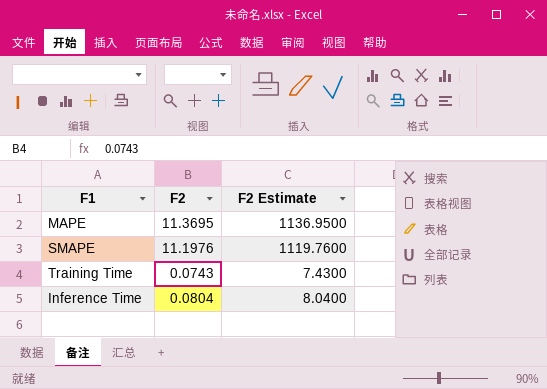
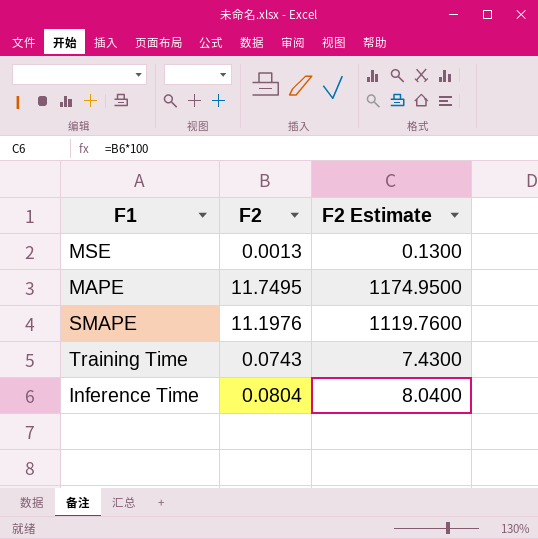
row MSE: none -> 0.0013 | 0.1300
MAPE | F2: 11.3695 -> 11.7495
MAPE | F2 Estimate: 1136.9500 -> 1174.9500

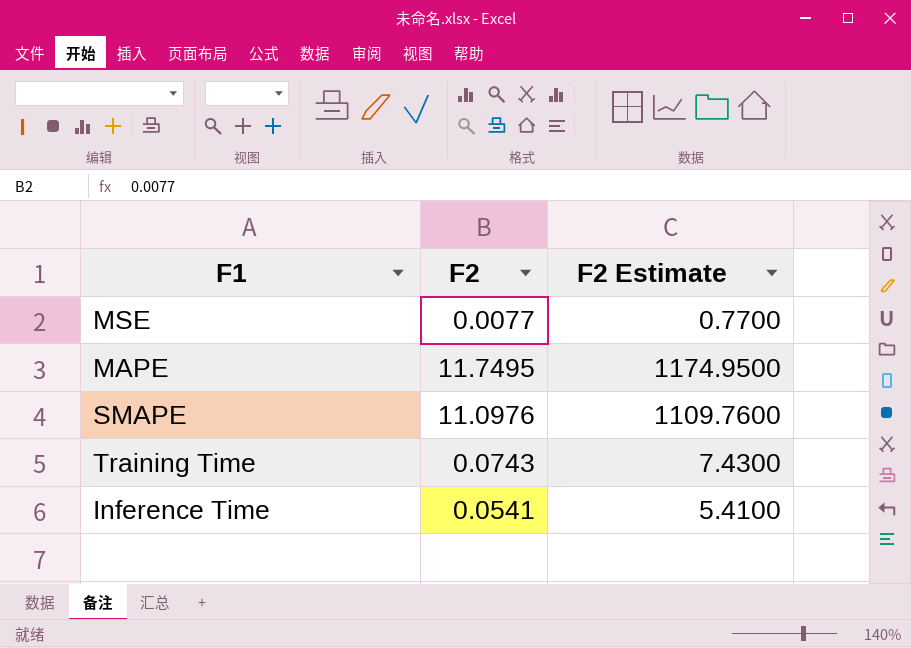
MSE | F2: 0.0013 -> 0.0077
MSE | F2 Estimate: 0.1300 -> 0.7700
SMAPE | F2: 11.1976 -> 11.0976
SMAPE | F2 Estimate: 1119.7600 -> 1109.7600
Inference Time | F2: 0.0804 -> 0.0541
Inference Time | F2 Estimate: 8.0400 -> 5.4100

